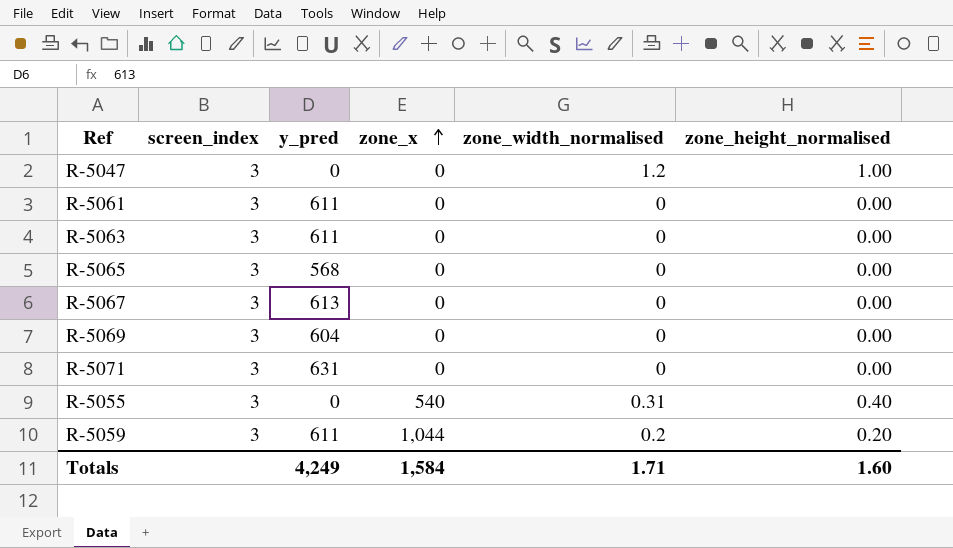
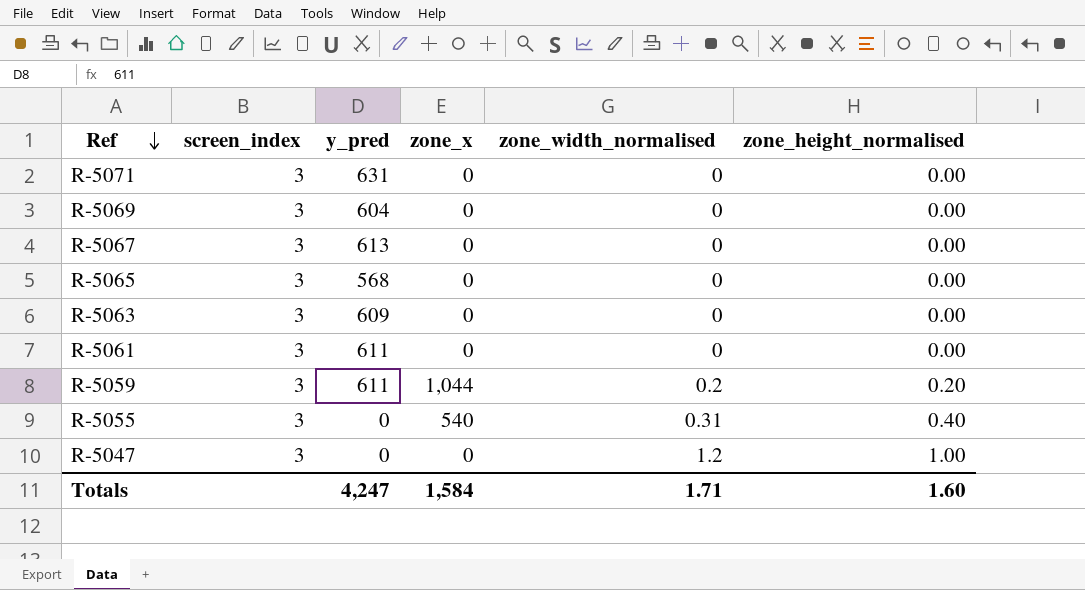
row order: zone_x ascending -> Ref descending
R-5063 | y_pred: 611 -> 609
Totals | y_pred: 4,249 -> 4,247

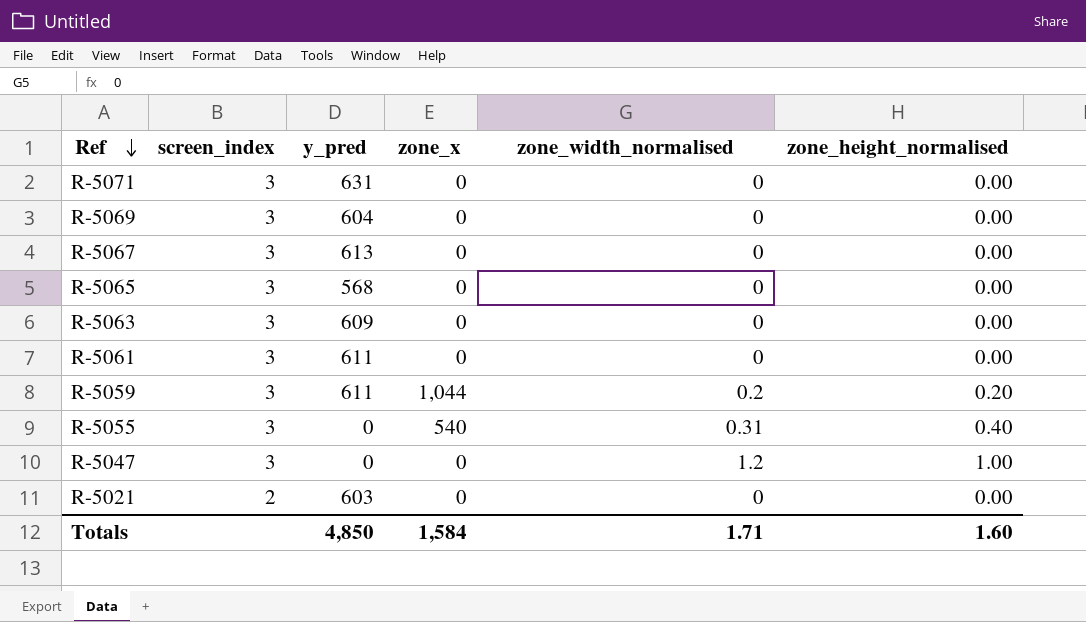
row R-5021: none -> 2 | 603 | 0 | 0 | 0.00
Totals | y_pred: 4,247 -> 4,850

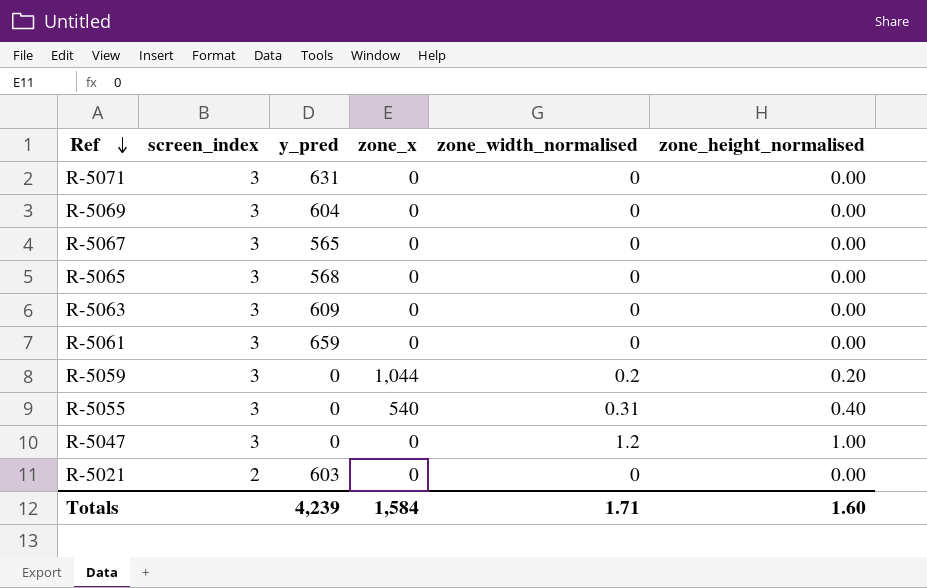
R-5067 | y_pred: 613 -> 565
R-5061 | y_pred: 611 -> 659
R-5059 | y_pred: 611 -> 0
Totals | y_pred: 4,850 -> 4,239

